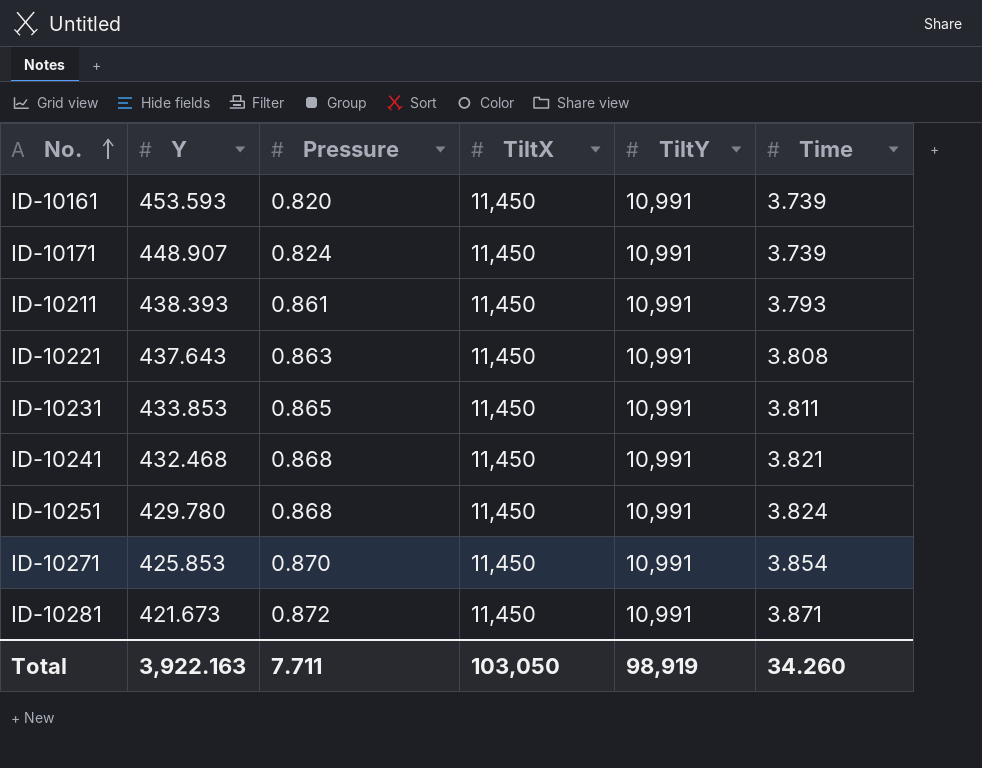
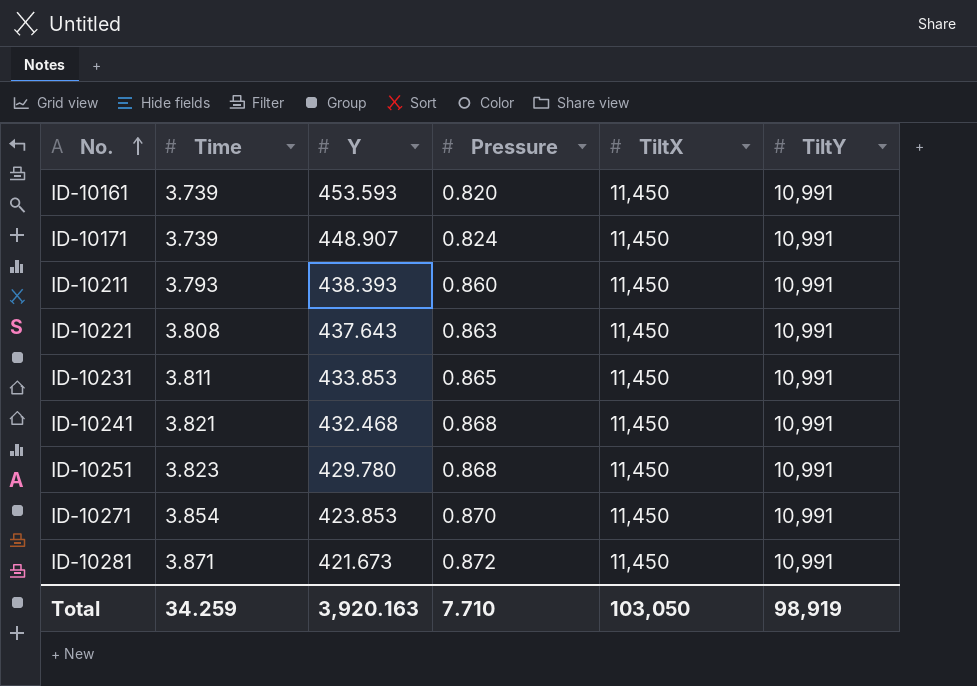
column Time | position: 6 -> 2
ID-10211 | Pressure: 0.861 -> 0.860
ID-10251 | Time: 3.824 -> 3.823
ID-10271 | Y: 425.853 -> 423.853
Total | Time: 34.260 -> 34.259
Total | Y: 3,922.163 -> 3,920.163
Total | Pressure: 7.711 -> 7.710

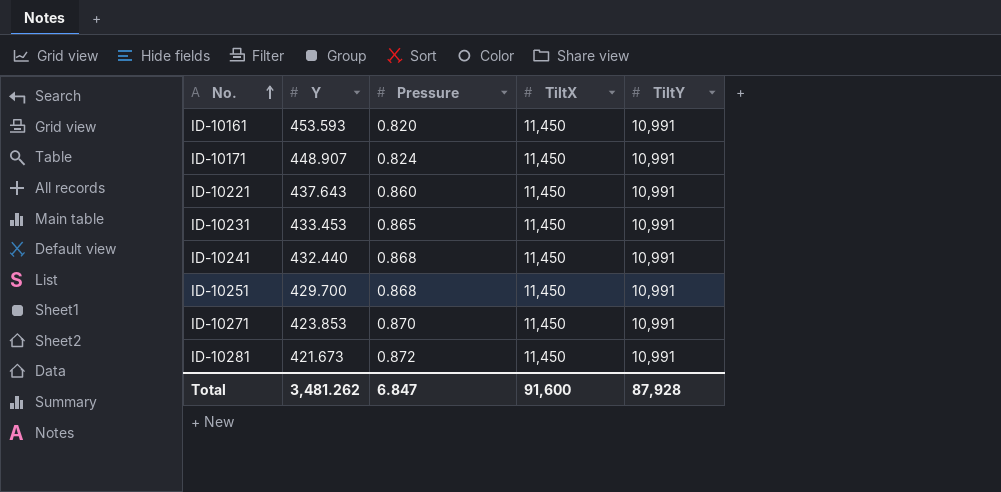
column Time | position: 2 -> none
row ID-10211: 3.793 | 438.393 | 0.860 | 11,450 | 10,991 -> none
ID-10221 | Pressure: 0.863 -> 0.860
ID-10231 | Y: 433.853 -> 433.453
ID-10241 | Y: 432.468 -> 432.440
ID-10251 | Y: 429.780 -> 429.700
Total | Y: 3,920.163 -> 3,481.262
Total | Pressure: 7.710 -> 6.847
Total | TiltX: 103,050 -> 91,600
Total | TiltY: 98,919 -> 87,928

